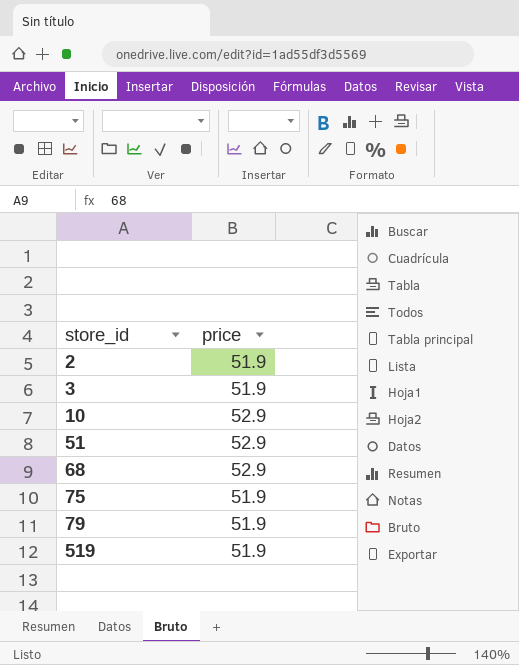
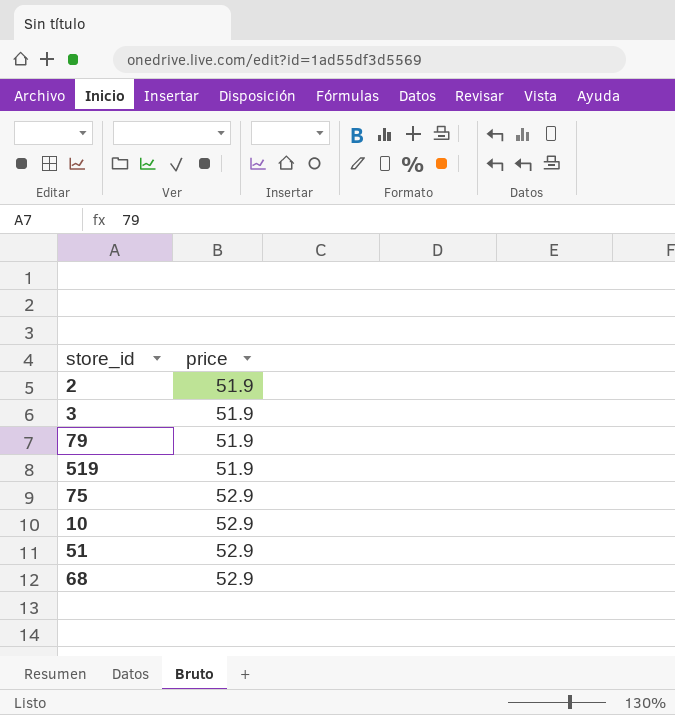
row order: store_id ascending -> price ascending
75 | price: 51.9 -> 52.9

